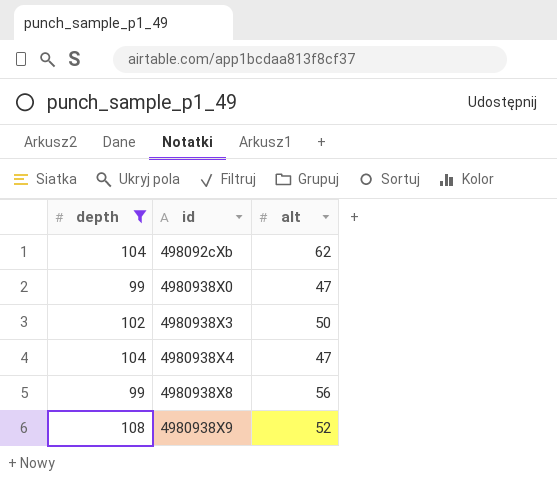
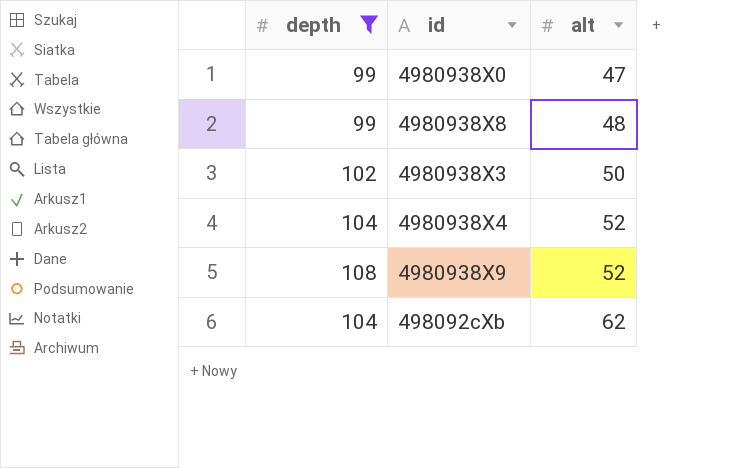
row order: id ascending -> alt ascending
4980938X8 | alt: 56 -> 48
4980938X4 | alt: 47 -> 52

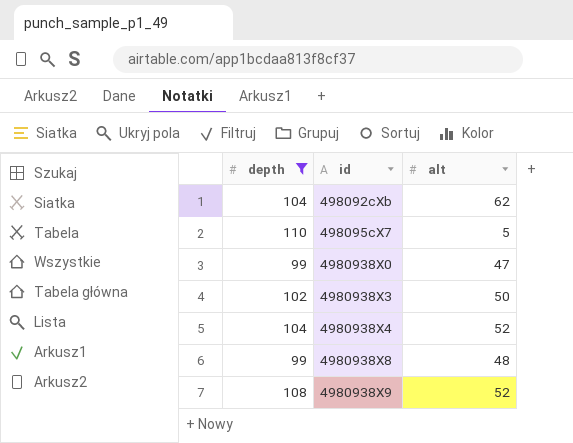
row order: alt ascending -> id ascending
row 498095cX7: none -> 110 | 5

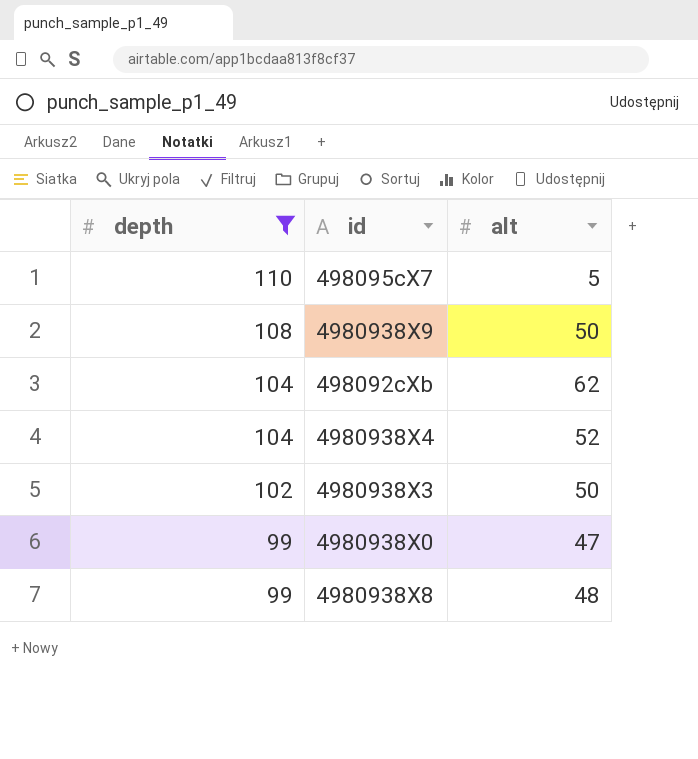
row order: id ascending -> depth descending
4980938X9 | alt: 52 -> 50

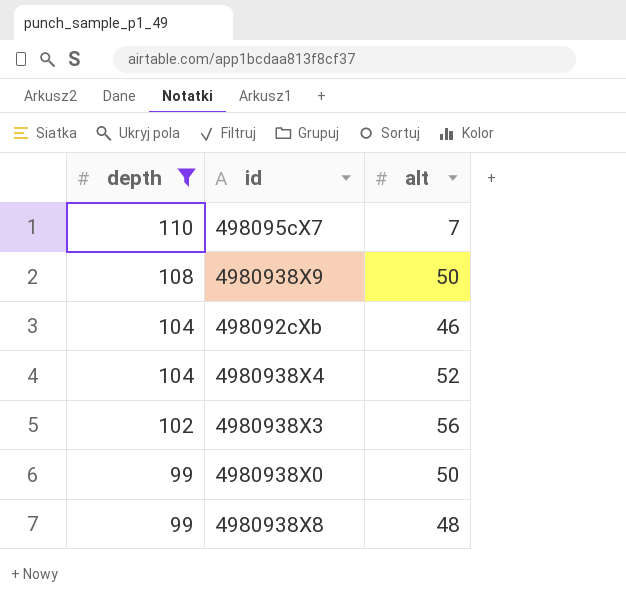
498095cX7 | alt: 5 -> 7
498092cXb | alt: 62 -> 46
4980938X3 | alt: 50 -> 56
4980938X0 | alt: 47 -> 50

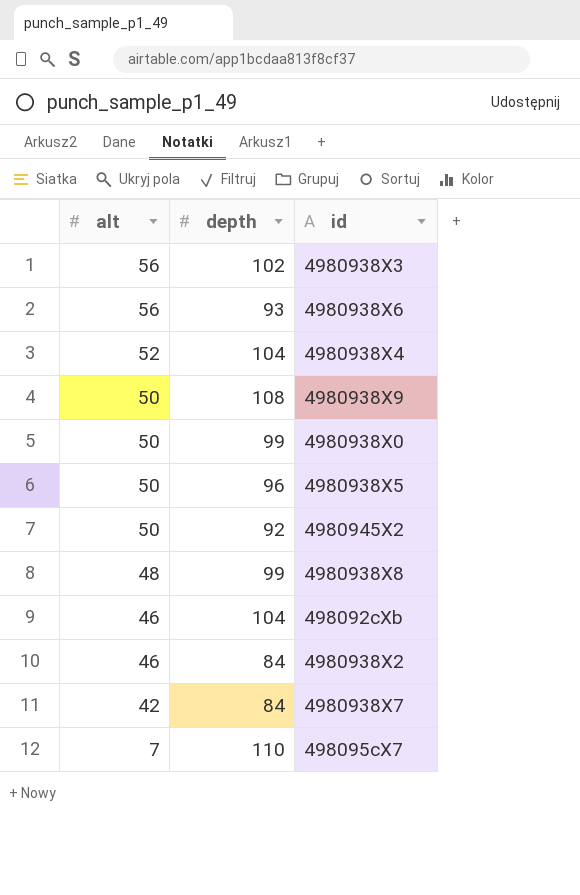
filter: depth >= 99 -> none
row order: depth descending -> alt descending
column alt | position: 3 -> 1

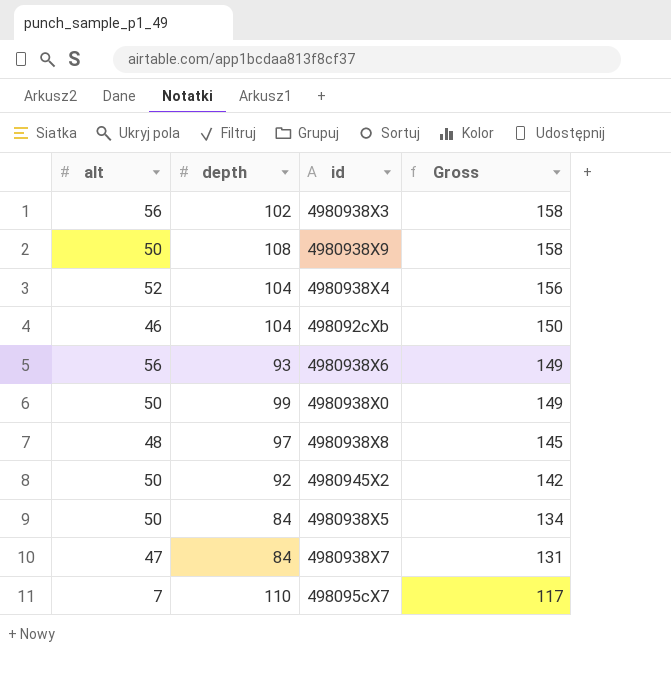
row order: alt descending -> Gross descending
column Gross | formula: none -> [alt] + [depth]
row 4980938X2: 46 | 84 -> none
4980938X8 | depth: 99 -> 97
4980938X5 | depth: 96 -> 84
4980938X7 | alt: 42 -> 47

